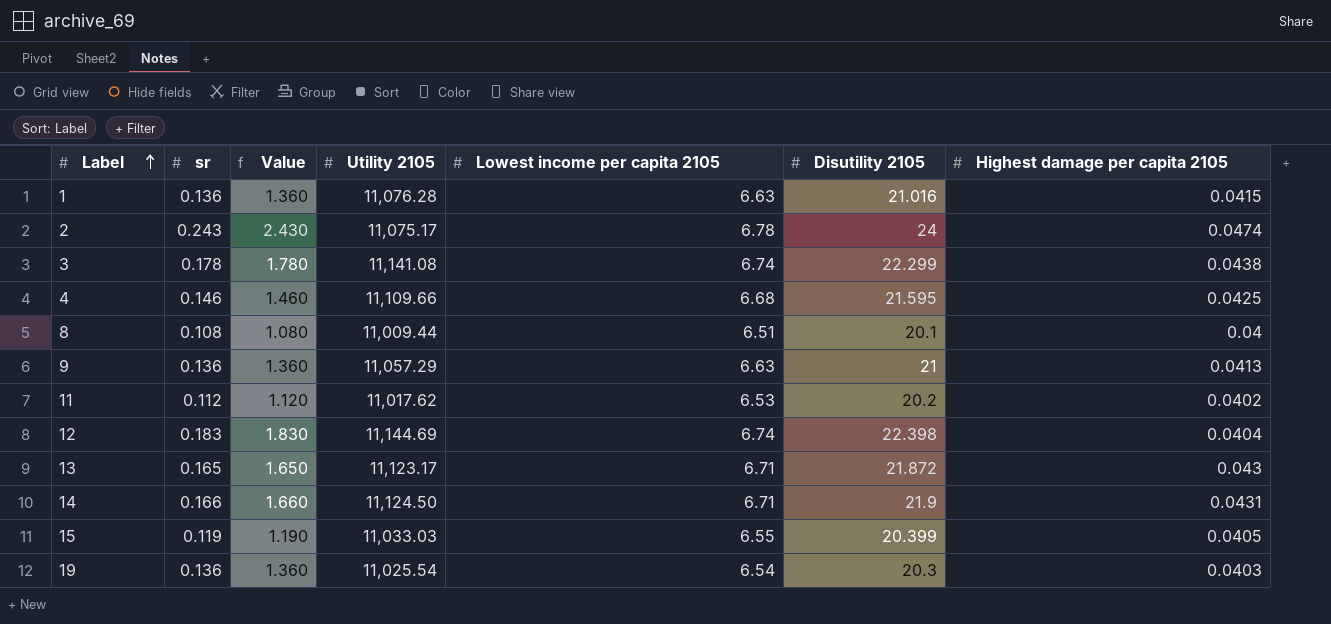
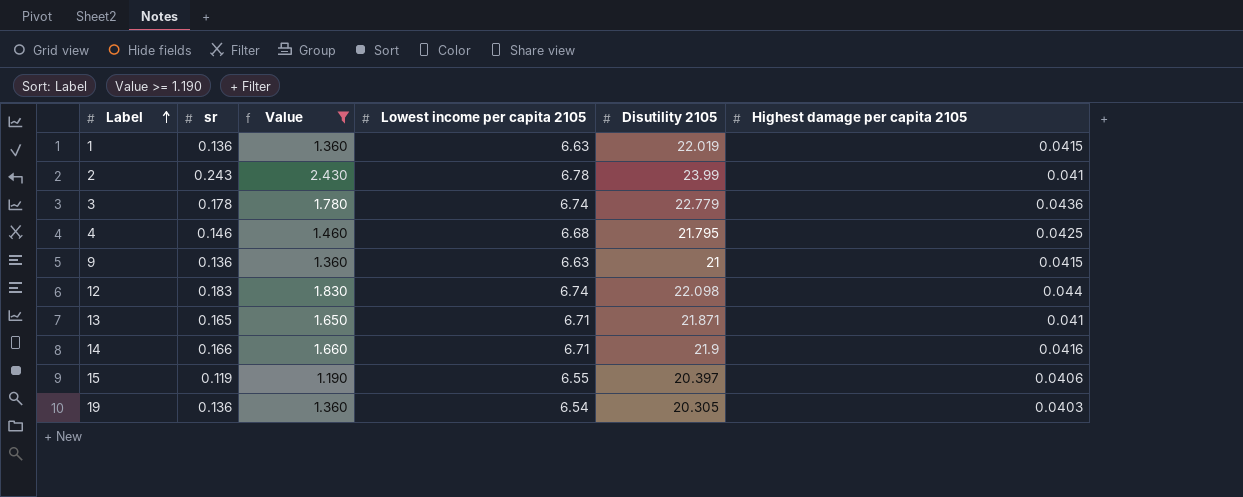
filter: none -> Value >= 1.190
column Utility 2105 | position: 4 -> none
1 | Disutility 2105: 21.016 -> 22.019
2 | Disutility 2105: 24 -> 23.99
2 | Highest damage per capita 2105: 0.0474 -> 0.041
3 | Disutility 2105: 22.299 -> 22.779
3 | Highest damage per capita 2105: 0.0438 -> 0.0436
4 | Disutility 2105: 21.595 -> 21.795
9 | Highest damage per capita 2105: 0.0413 -> 0.0415
12 | Disutility 2105: 22.398 -> 22.098
12 | Highest damage per capita 2105: 0.0404 -> 0.044
13 | Disutility 2105: 21.872 -> 21.871
13 | Highest damage per capita 2105: 0.043 -> 0.041
14 | Highest damage per capita 2105: 0.0431 -> 0.0416
15 | Disutility 2105: 20.399 -> 20.397
15 | Highest damage per capita 2105: 0.0405 -> 0.0406
19 | Disutility 2105: 20.3 -> 20.305

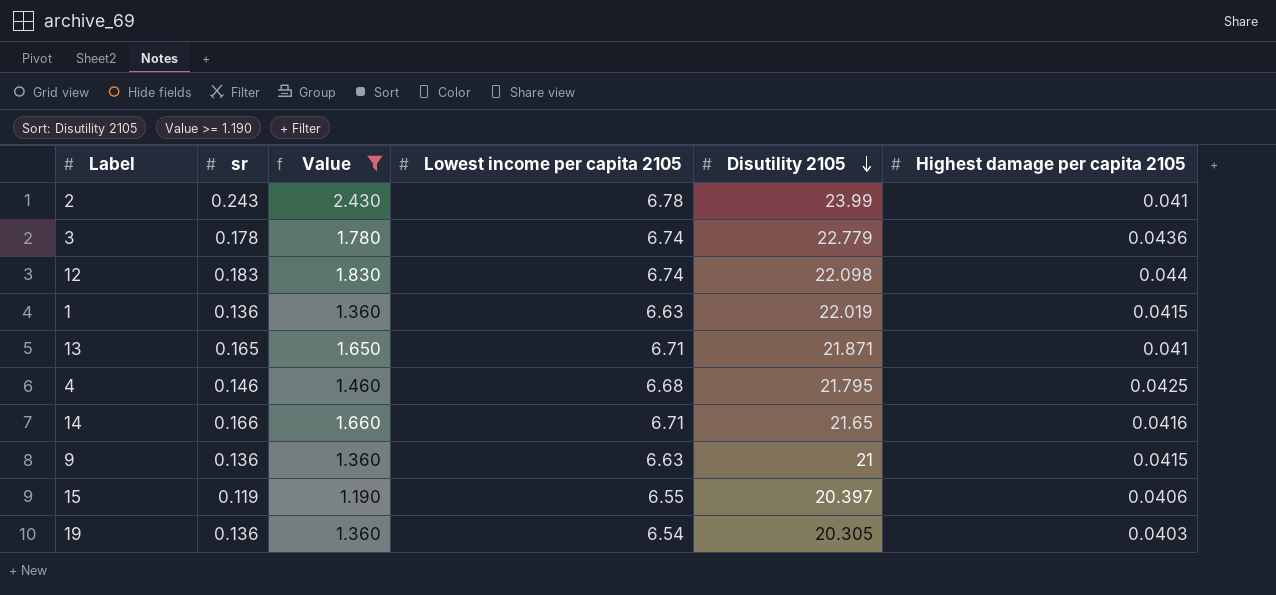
row order: Label ascending -> Disutility 2105 descending
14 | Disutility 2105: 21.9 -> 21.65

